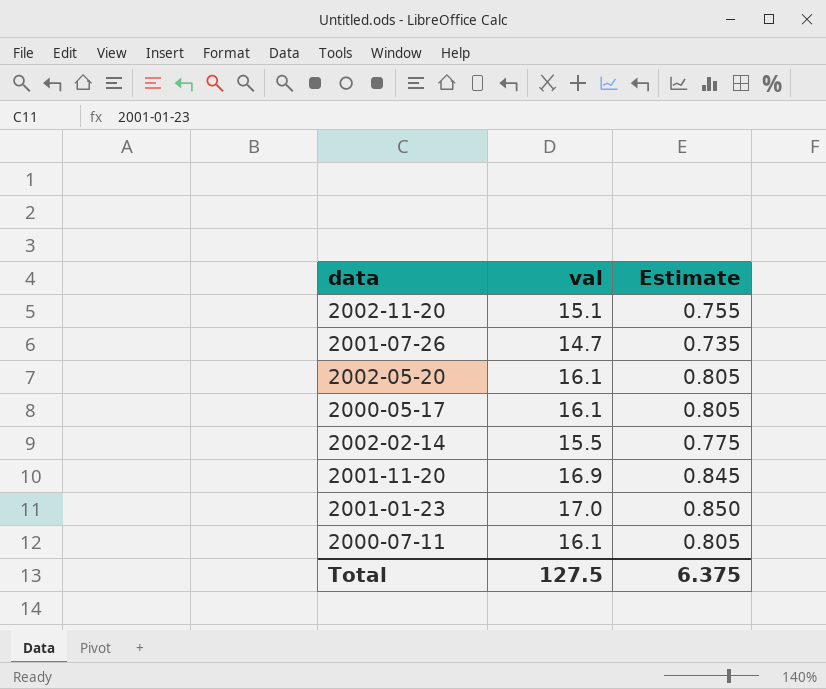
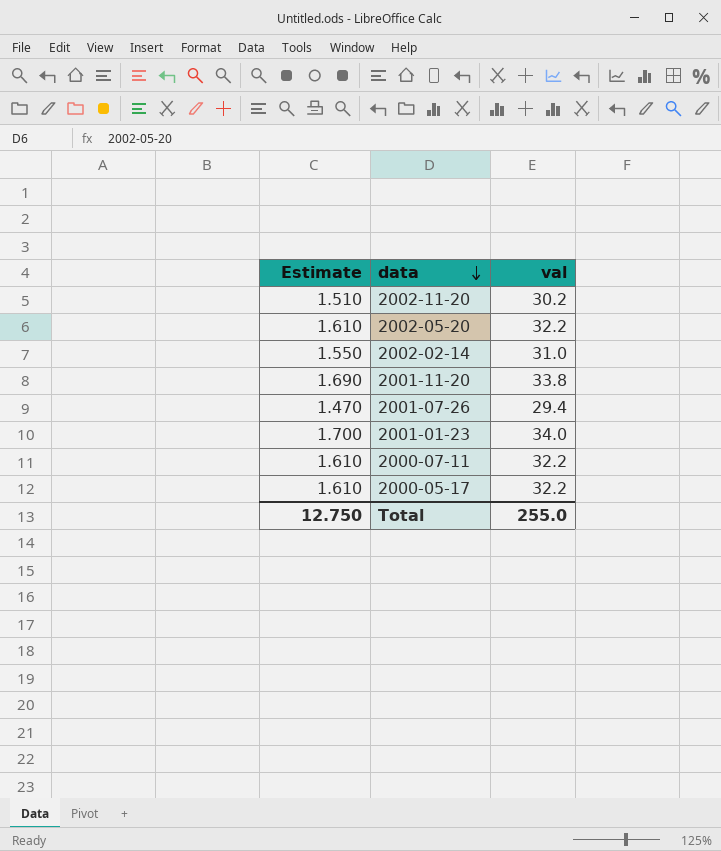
row order: none -> data descending
column Estimate | position: 3 -> 1
2002-11-20 | Estimate: 0.755 -> 1.510
2002-11-20 | val: 15.1 -> 30.2
2002-05-20 | Estimate: 0.805 -> 1.610
2002-05-20 | val: 16.1 -> 32.2
2002-02-14 | Estimate: 0.775 -> 1.550
2002-02-14 | val: 15.5 -> 31.0
2001-11-20 | Estimate: 0.845 -> 1.690
2001-11-20 | val: 16.9 -> 33.8
2001-07-26 | Estimate: 0.735 -> 1.470
2001-07-26 | val: 14.7 -> 29.4
2001-01-23 | Estimate: 0.850 -> 1.700
2001-01-23 | val: 17.0 -> 34.0
2000-07-11 | Estimate: 0.805 -> 1.610
2000-07-11 | val: 16.1 -> 32.2
2000-05-17 | Estimate: 0.805 -> 1.610
2000-05-17 | val: 16.1 -> 32.2
Total | Estimate: 6.375 -> 12.750
Total | val: 127.5 -> 255.0

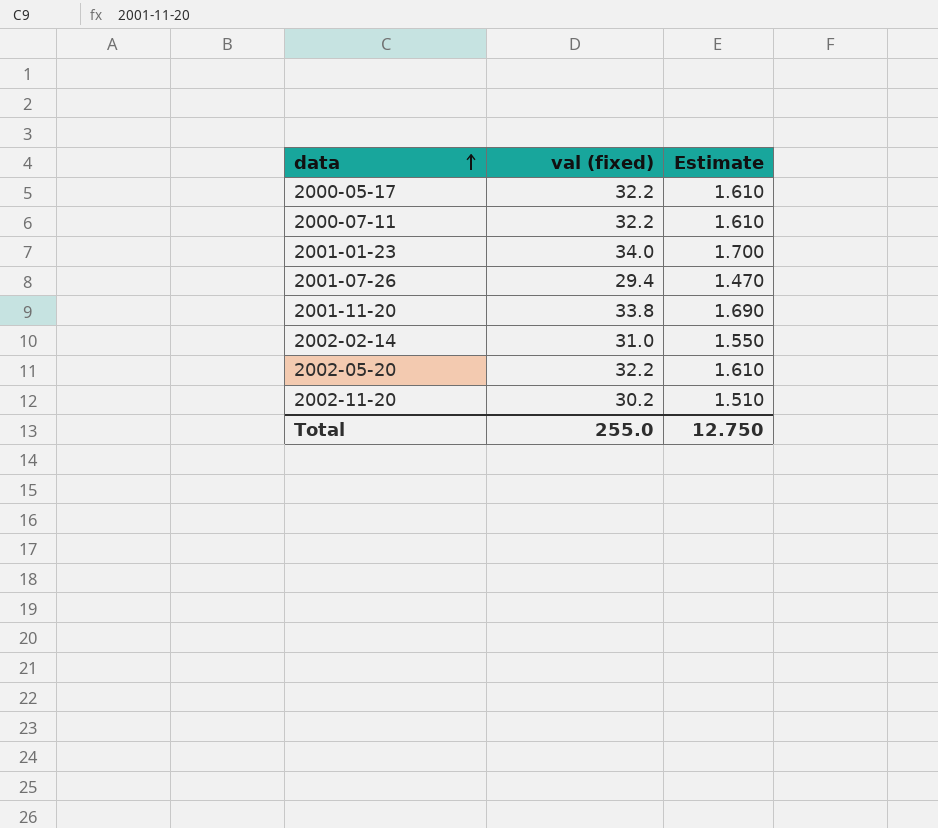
row order: data descending -> data ascending
column name: val -> val (fixed)
column Estimate | position: 1 -> 3

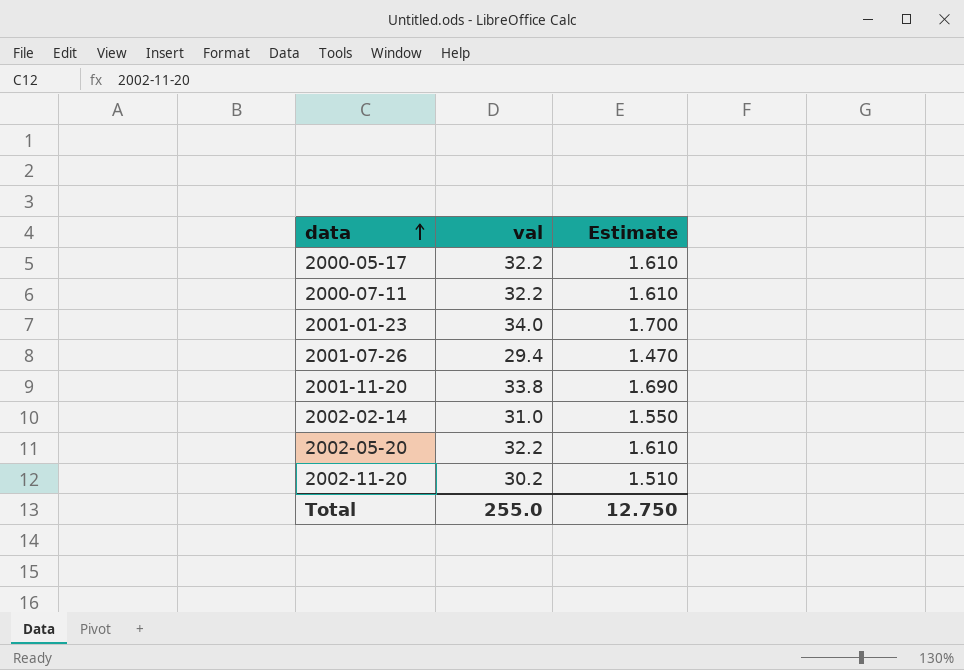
column name: val (fixed) -> val

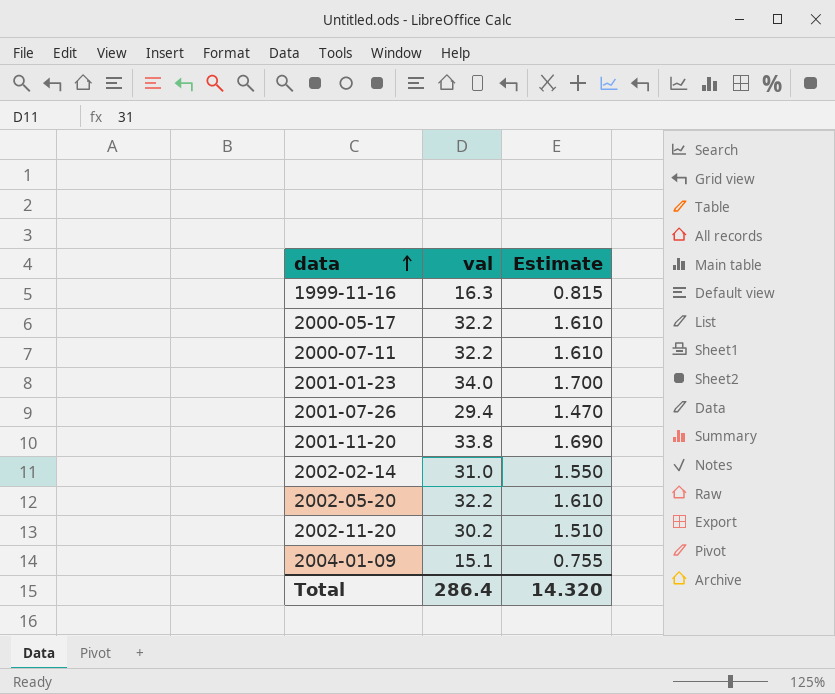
row 1999-11-16: none -> 16.3 | 0.815
row 2004-01-09: none -> 15.1 | 0.755
Total | val: 255.0 -> 286.4
Total | Estimate: 12.750 -> 14.320

